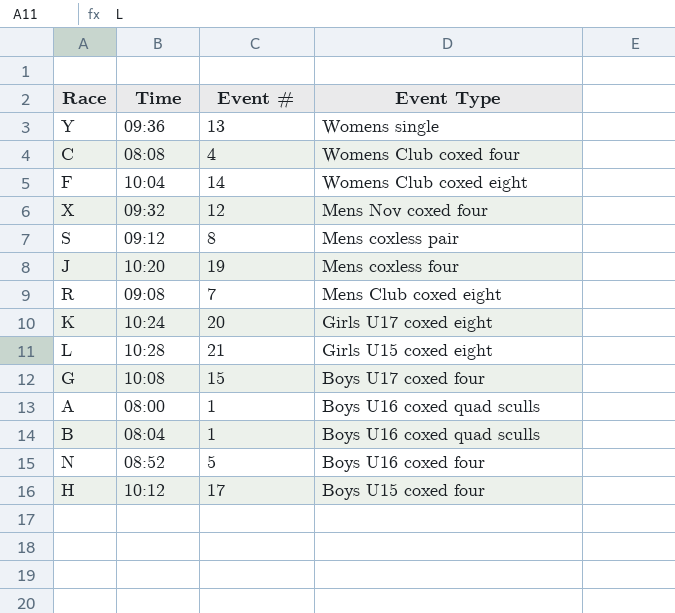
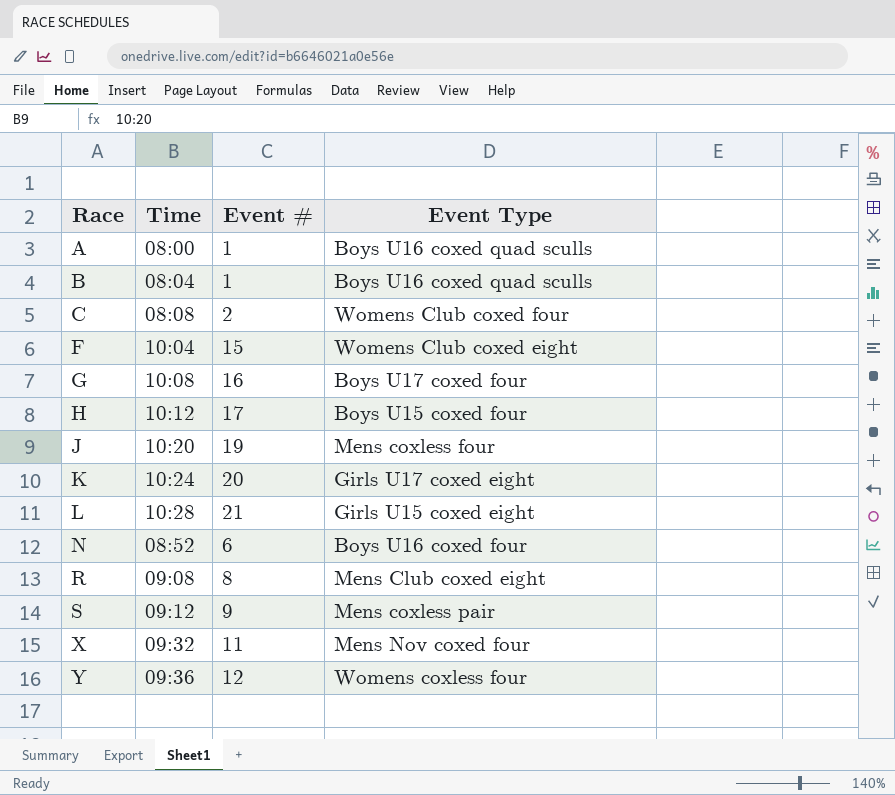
row order: Event Type descending -> Race ascending
C | Event #: 4 -> 2
F | Event #: 14 -> 15
G | Event #: 15 -> 16
N | Event #: 5 -> 6
R | Event #: 7 -> 8
S | Event #: 8 -> 9
X | Event #: 12 -> 11
Y | Event #: 13 -> 12
Y | Event Type: Womens single -> Womens coxless four

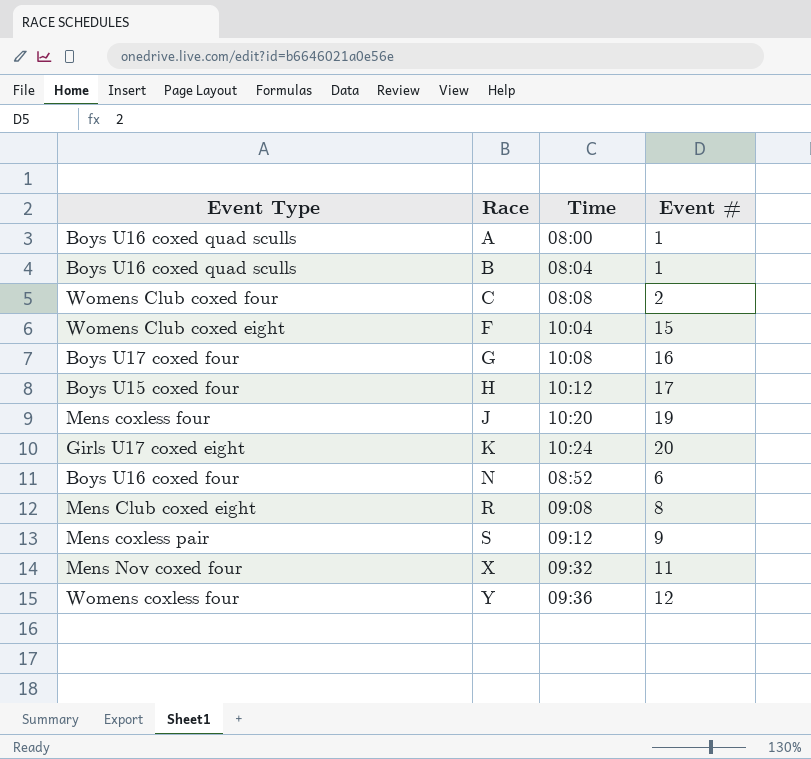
column Event Type | position: 4 -> 1
row L: 10:28 | 21 | Girls U15 coxed eight -> none

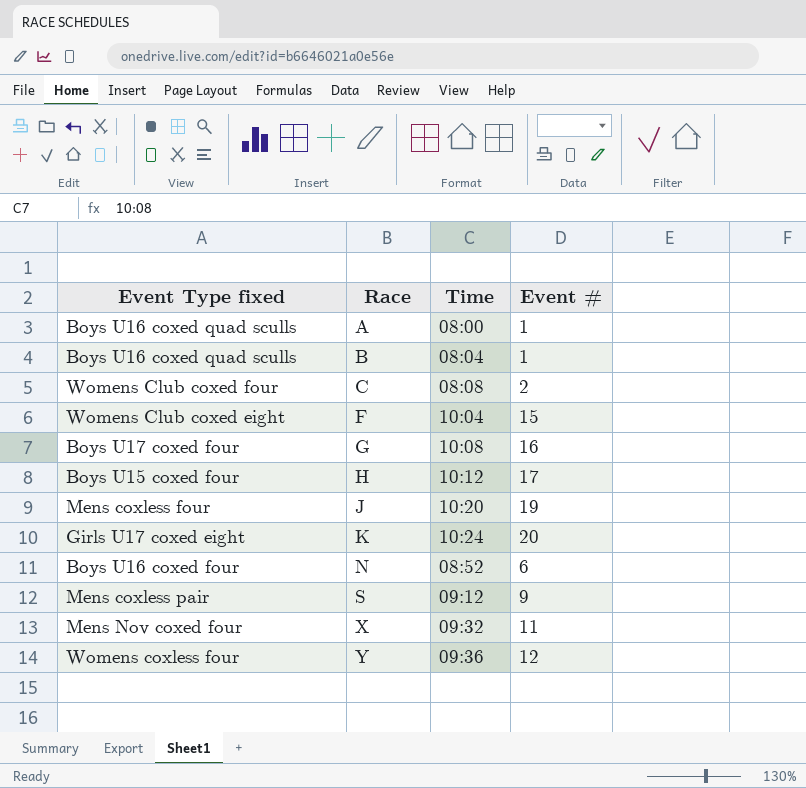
column name: Event Type -> Event Type fixed
row R: Mens Club coxed eight | 09:08 | 8 -> none

